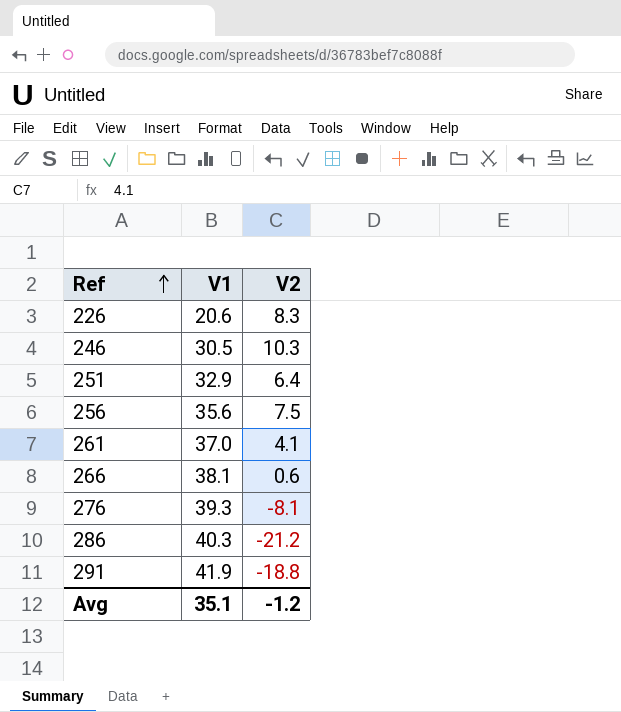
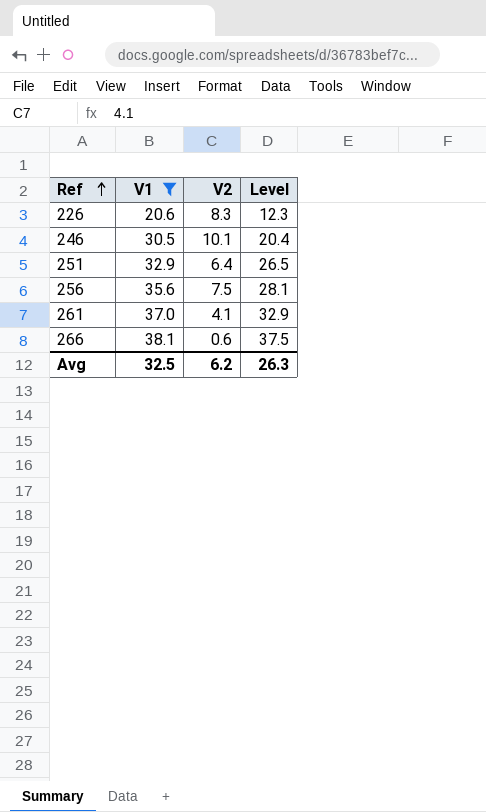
filter: none -> V1 <= 38.1
column Level | formula: none -> [V1] - [V2]
246 | V2: 10.3 -> 10.1
Avg | V1: 35.1 -> 32.5
Avg | V2: -1.2 -> 6.2

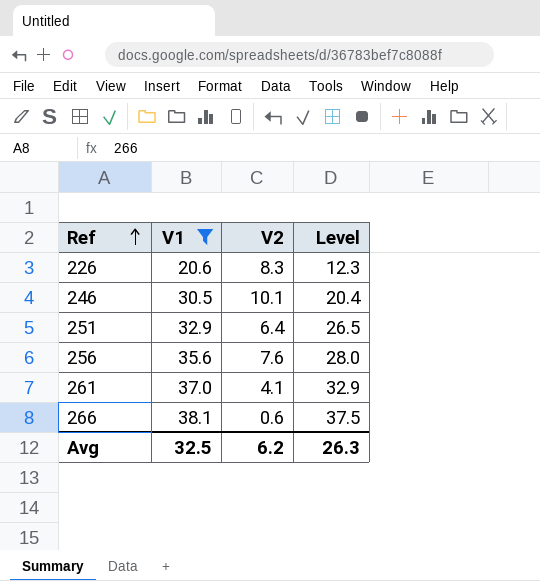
256 | V2: 7.5 -> 7.6
256 | Level: 28.1 -> 28.0

